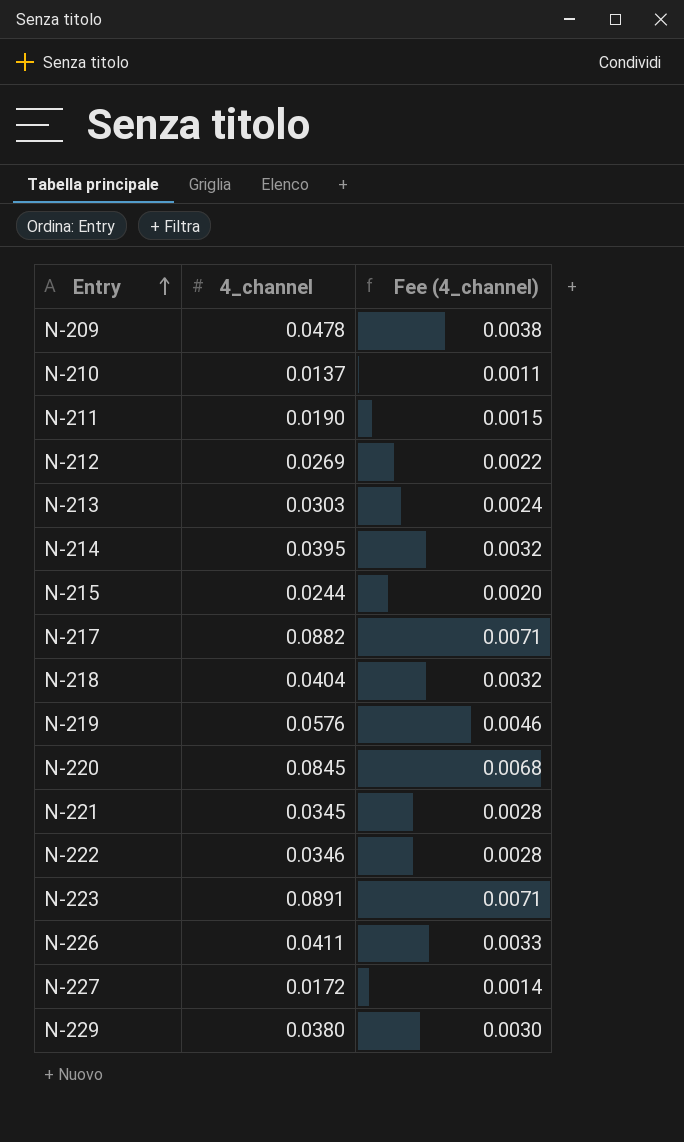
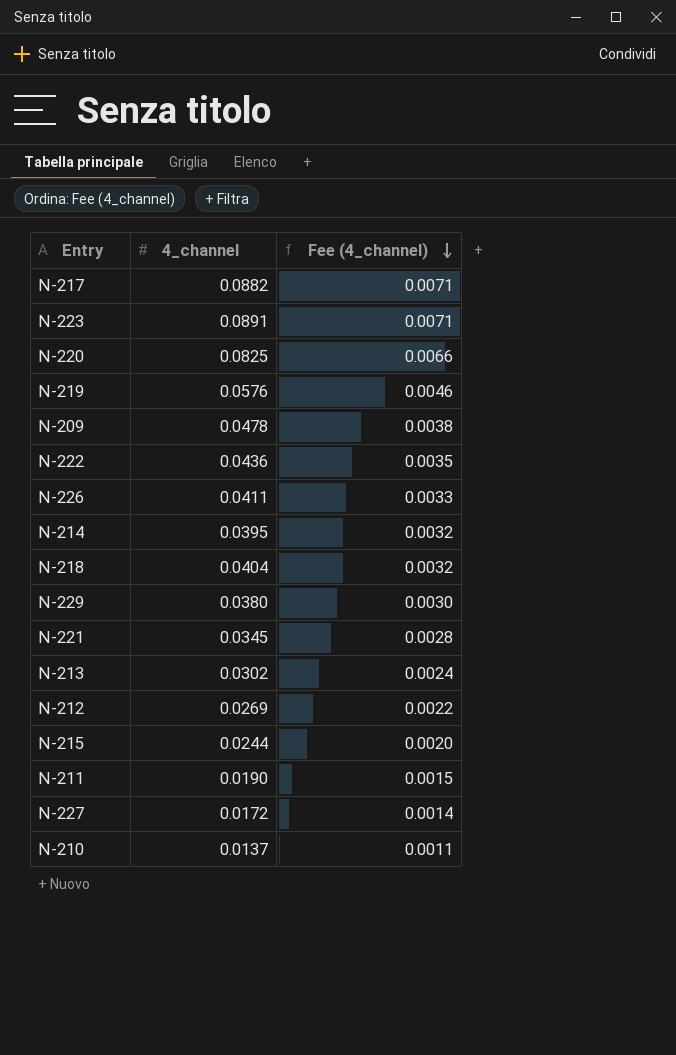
row order: Entry ascending -> Fee (4_channel) descending
N-220 | 4_channel: 0.0845 -> 0.0825
N-220 | Fee (4_channel): 0.0068 -> 0.0066
N-222 | 4_channel: 0.0346 -> 0.0436
N-222 | Fee (4_channel): 0.0028 -> 0.0035
N-213 | 4_channel: 0.0303 -> 0.0302

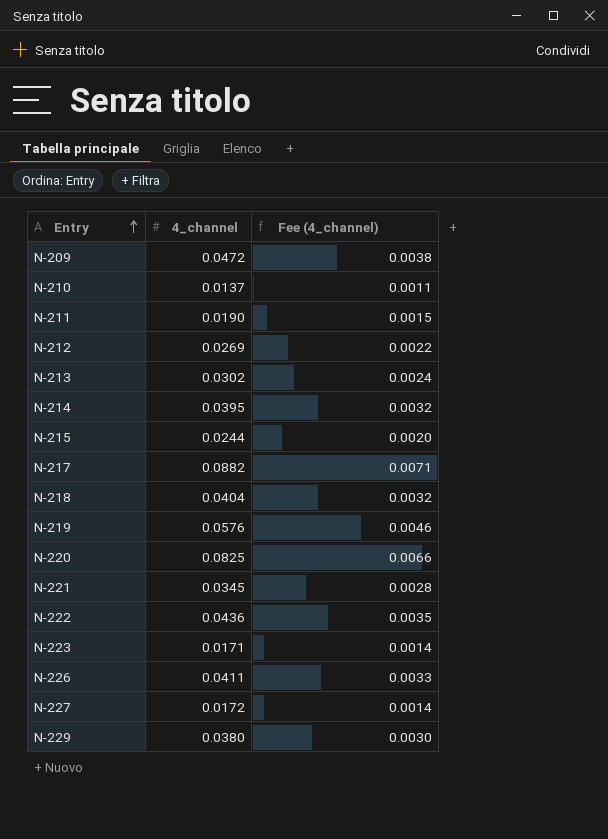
row order: Fee (4_channel) descending -> Entry ascending
N-209 | 4_channel: 0.0478 -> 0.0472
N-223 | 4_channel: 0.0891 -> 0.0171
N-223 | Fee (4_channel): 0.0071 -> 0.0014

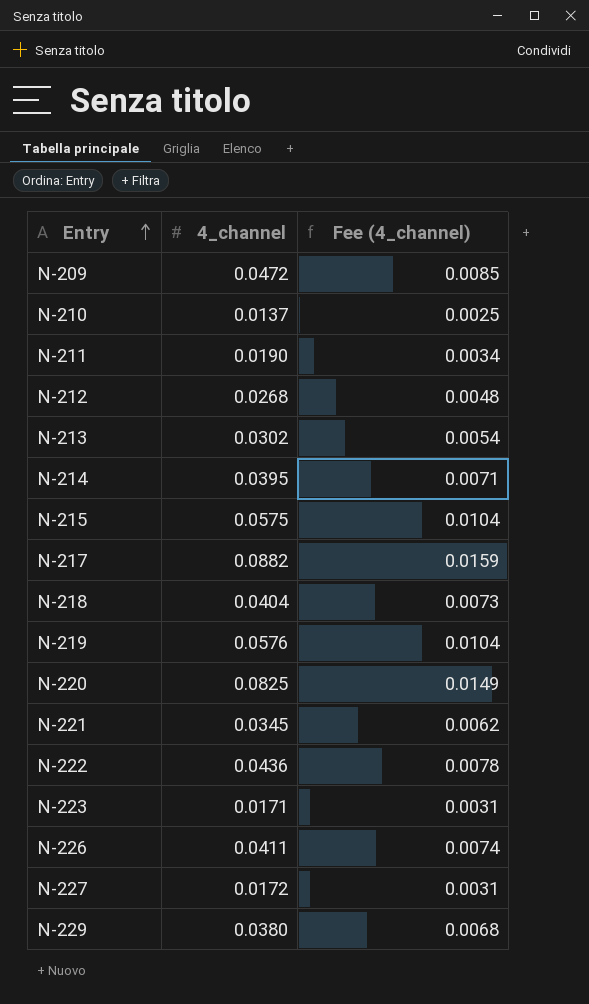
column Fee (4_channel) | formula: [4_channel] * 0.08 -> [4_channel] * 0.18
N-212 | 4_channel: 0.0269 -> 0.0268
N-215 | 4_channel: 0.0244 -> 0.0575

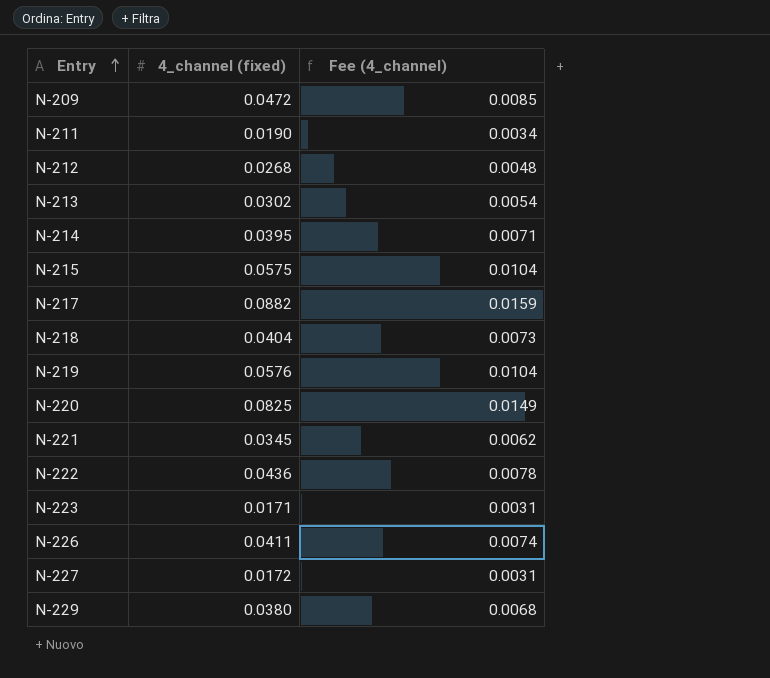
column name: 4_channel -> 4_channel (fixed)
row N-210: 0.0137 | 0.0025 -> none

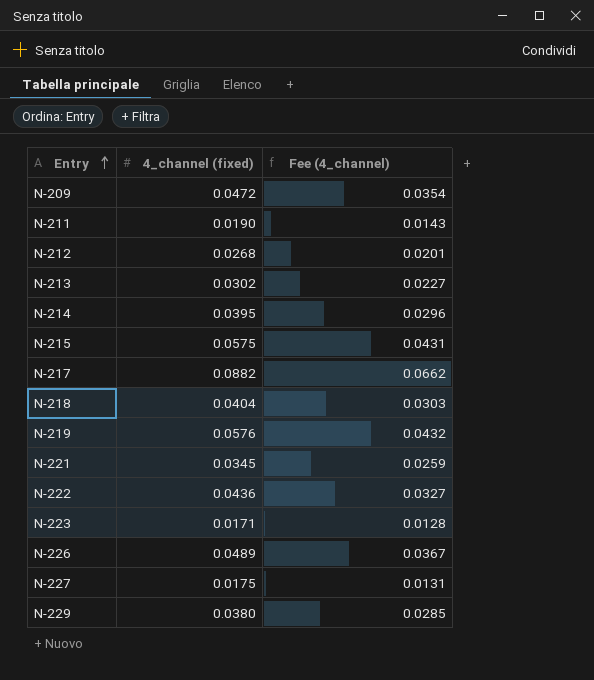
column Fee (4_channel) | formula: [4_channel (fixed)] * 0.18 -> [4_channel (fixed)] * 0.75
row N-220: 0.0825 | 0.0149 -> none
N-226 | 4_channel (fixed): 0.0411 -> 0.0489
N-227 | 4_channel (fixed): 0.0172 -> 0.0175

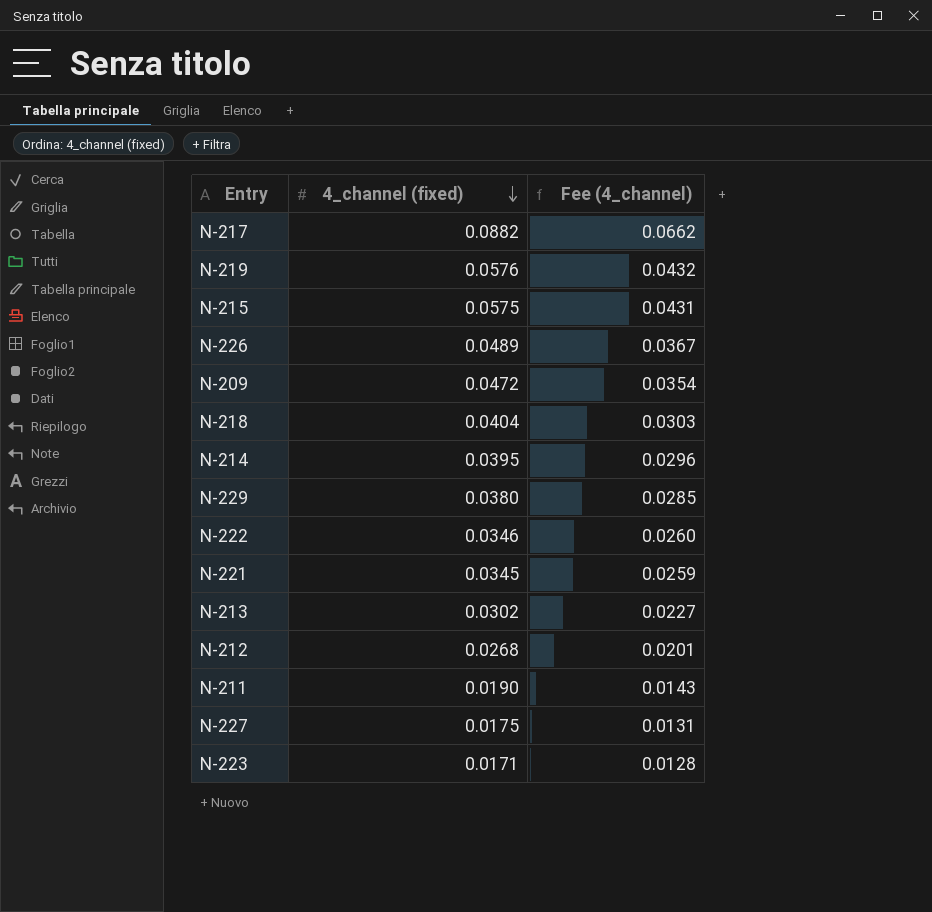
row order: Entry ascending -> 4_channel (fixed) descending
N-222 | 4_channel (fixed): 0.0436 -> 0.0346
N-222 | Fee (4_channel): 0.0327 -> 0.0260

